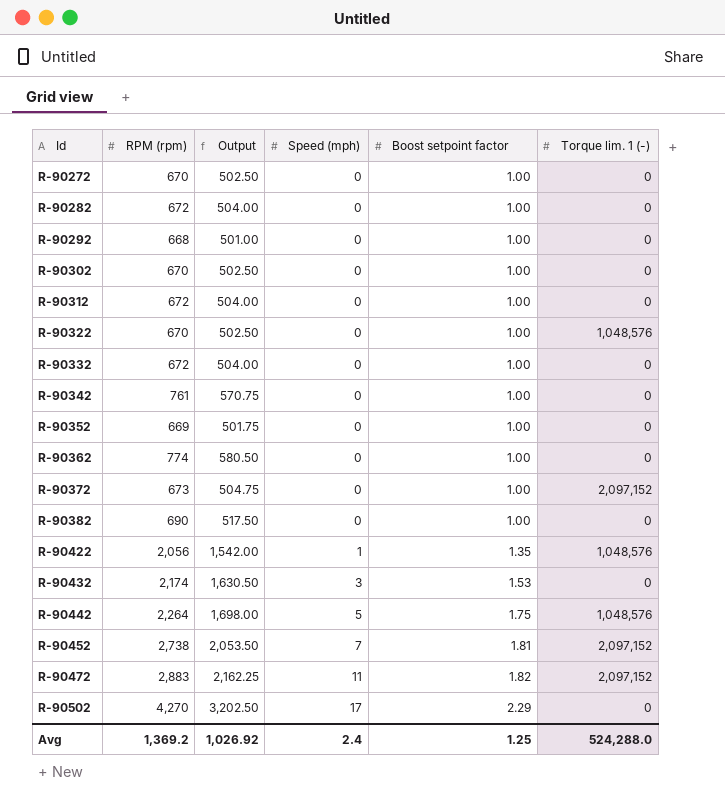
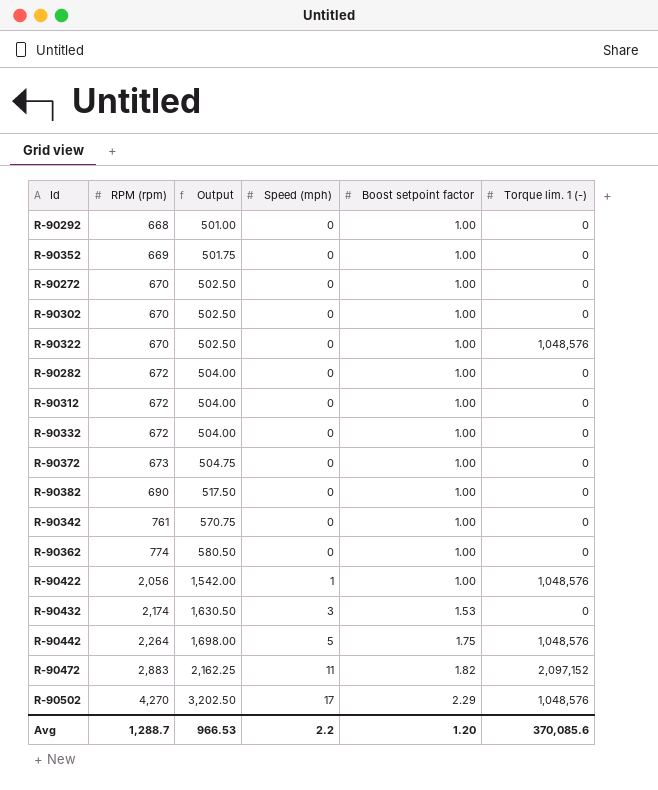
row order: Id ascending -> RPM (rpm) ascending
row R-90452: 2,738 | 2,053.50 | 7 | 1.81 | 2,097,152 -> none
R-90372 | Torque lim. 1 (-): 2,097,152 -> 0
R-90422 | Boost setpoint factor: 1.35 -> 1.00
R-90502 | Torque lim. 1 (-): 0 -> 1,048,576
Avg | RPM (rpm): 1,369.2 -> 1,288.7
Avg | Output: 1,026.92 -> 966.53
Avg | Speed (mph): 2.4 -> 2.2
Avg | Boost setpoint factor: 1.25 -> 1.20
Avg | Torque lim. 1 (-): 524,288.0 -> 370,085.6

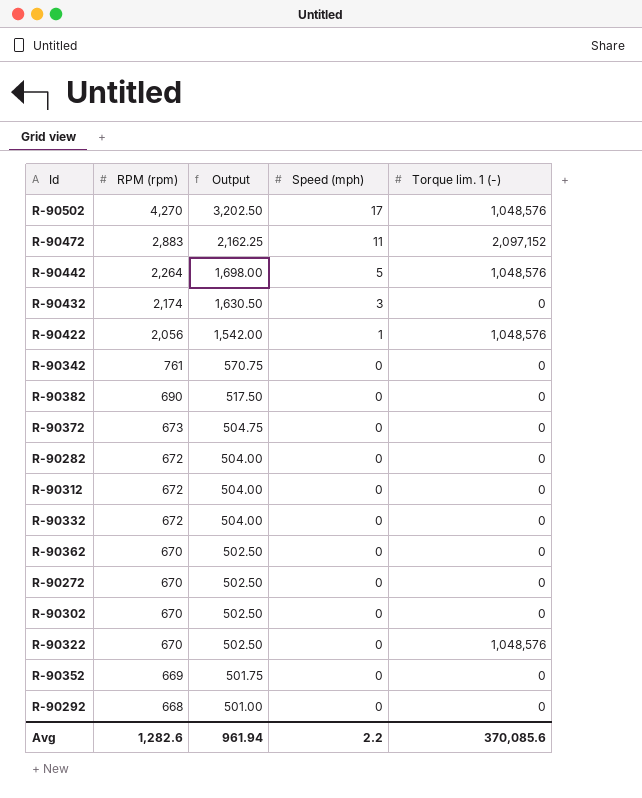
row order: RPM (rpm) ascending -> RPM (rpm) descending
column Boost setpoint factor | position: 5 -> none
R-90362 | RPM (rpm): 774 -> 670
R-90362 | Output: 580.50 -> 502.50
Avg | RPM (rpm): 1,288.7 -> 1,282.6
Avg | Output: 966.53 -> 961.94

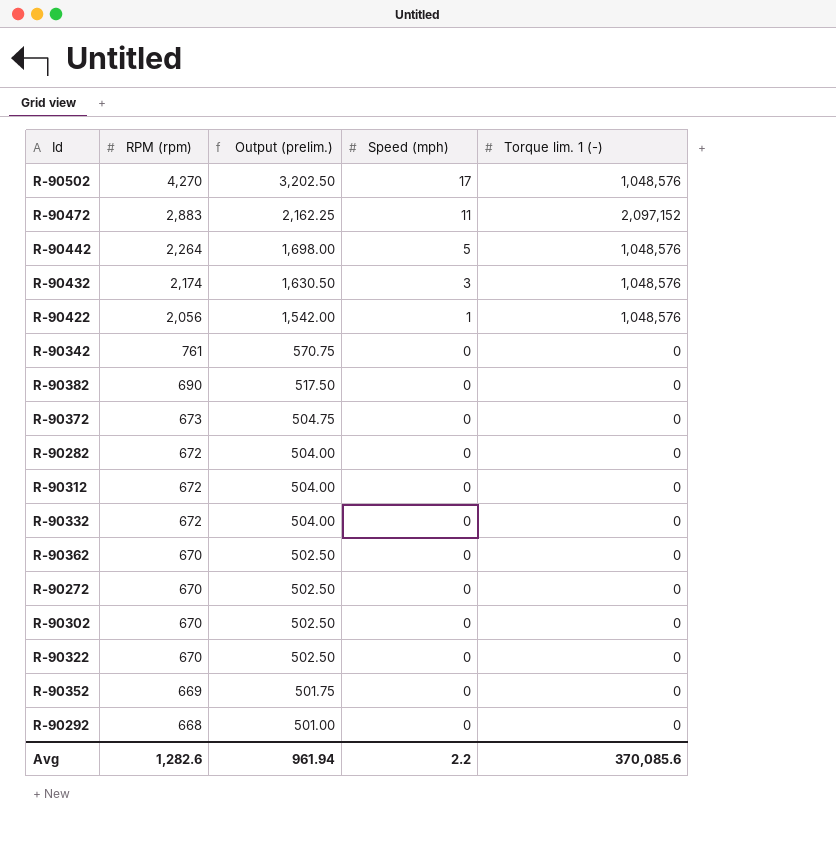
column name: Output -> Output (prelim.)
R-90432 | Torque lim. 1 (-): 0 -> 1,048,576
R-90322 | Torque lim. 1 (-): 1,048,576 -> 0

